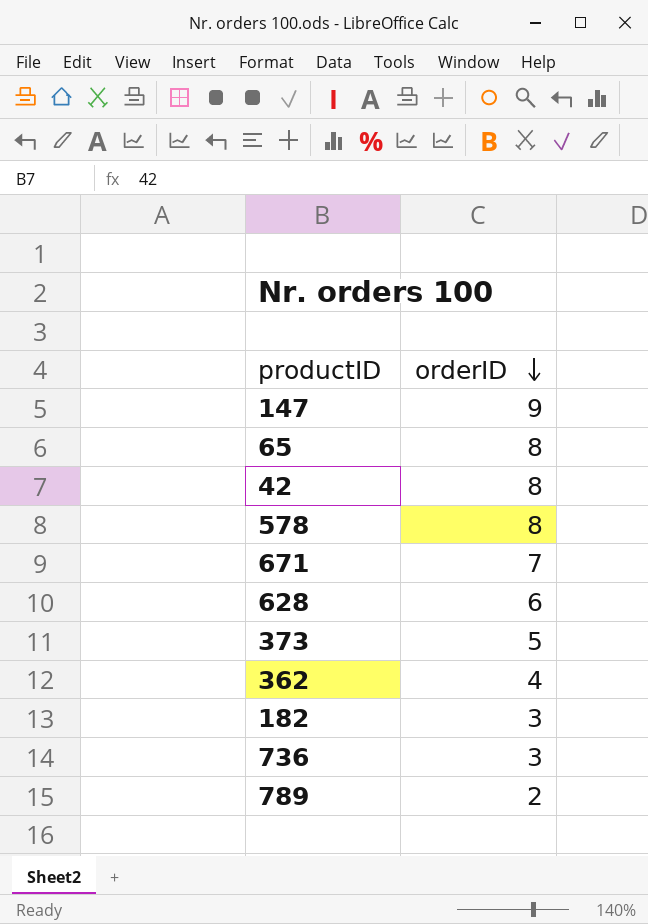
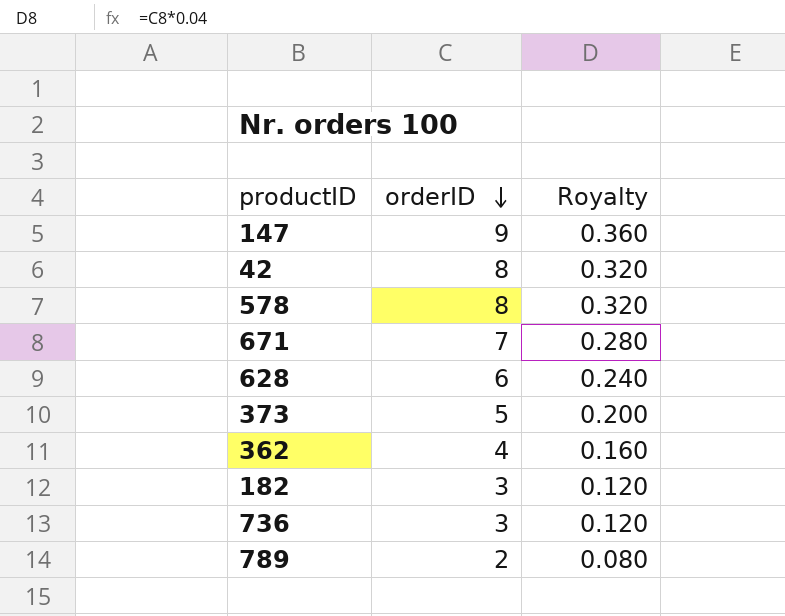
column Royalty | formula: none -> [orderID] * 0.04
row 65: 8 -> none

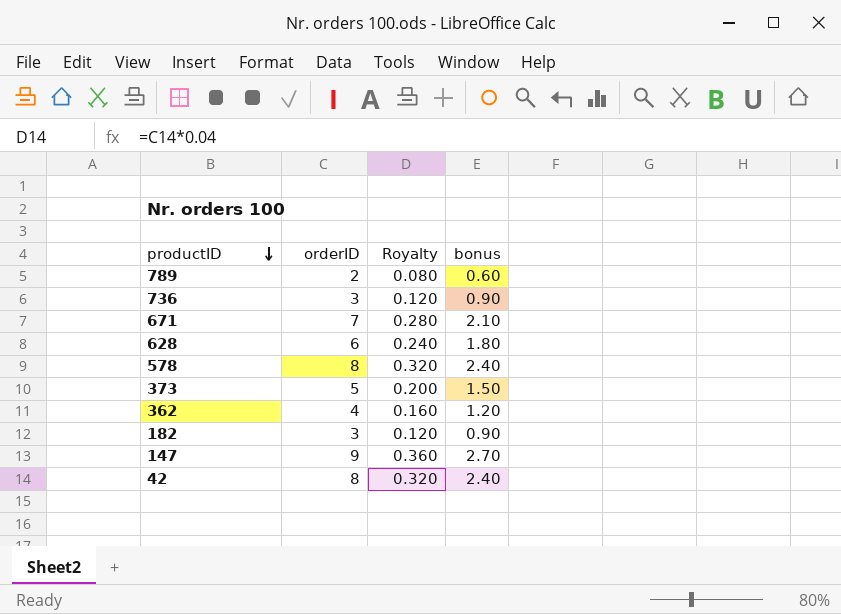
row order: orderID descending -> productID descending
column bonus | formula: none -> [orderID] * 0.3

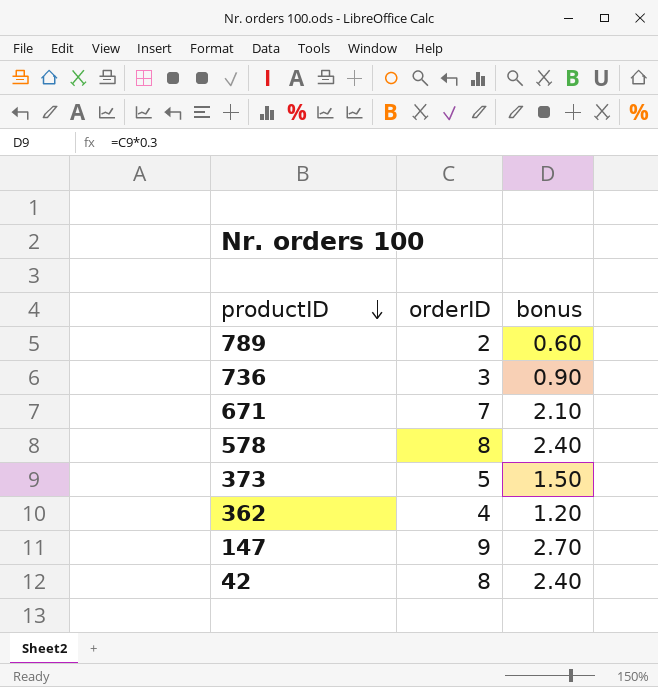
column Royalty | formula: [orderID] * 0.04 -> none
row 628: 6 | 0.240 | 1.80 -> none
row 182: 3 | 0.120 | 0.90 -> none

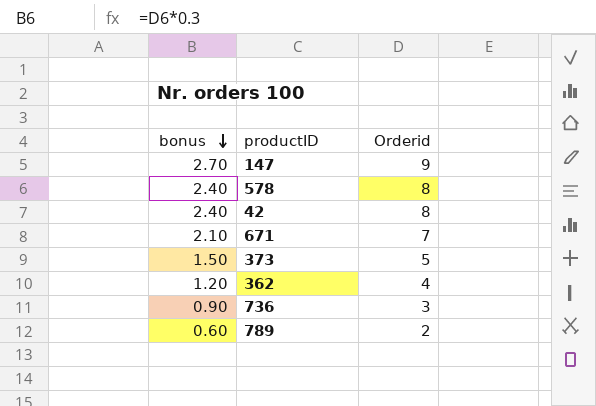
row order: productID descending -> bonus descending
column bonus | position: 3 -> 1
column name: orderID -> Orderid

